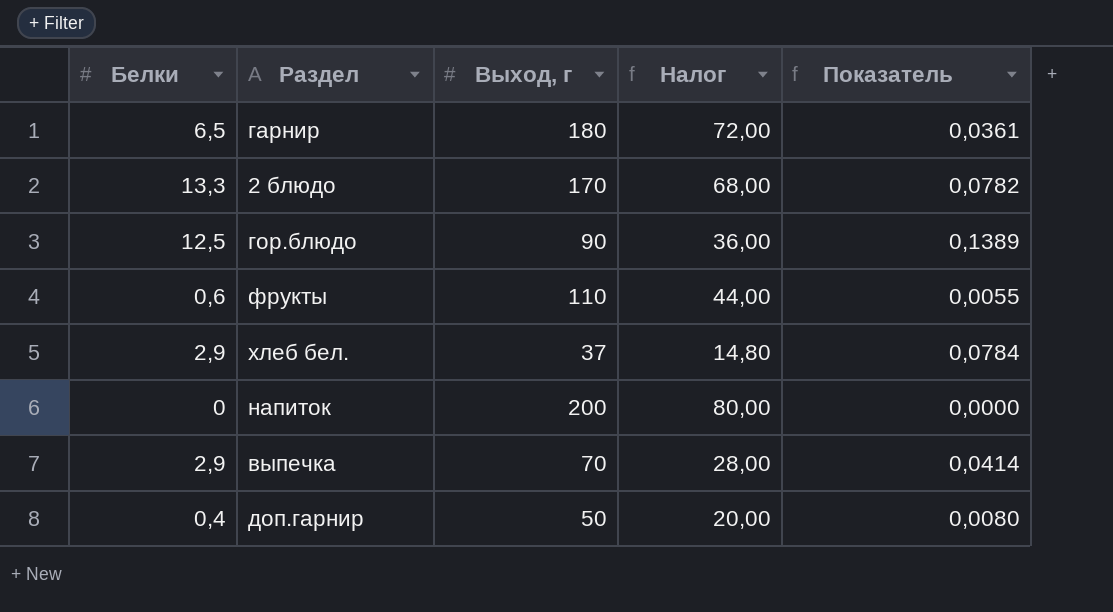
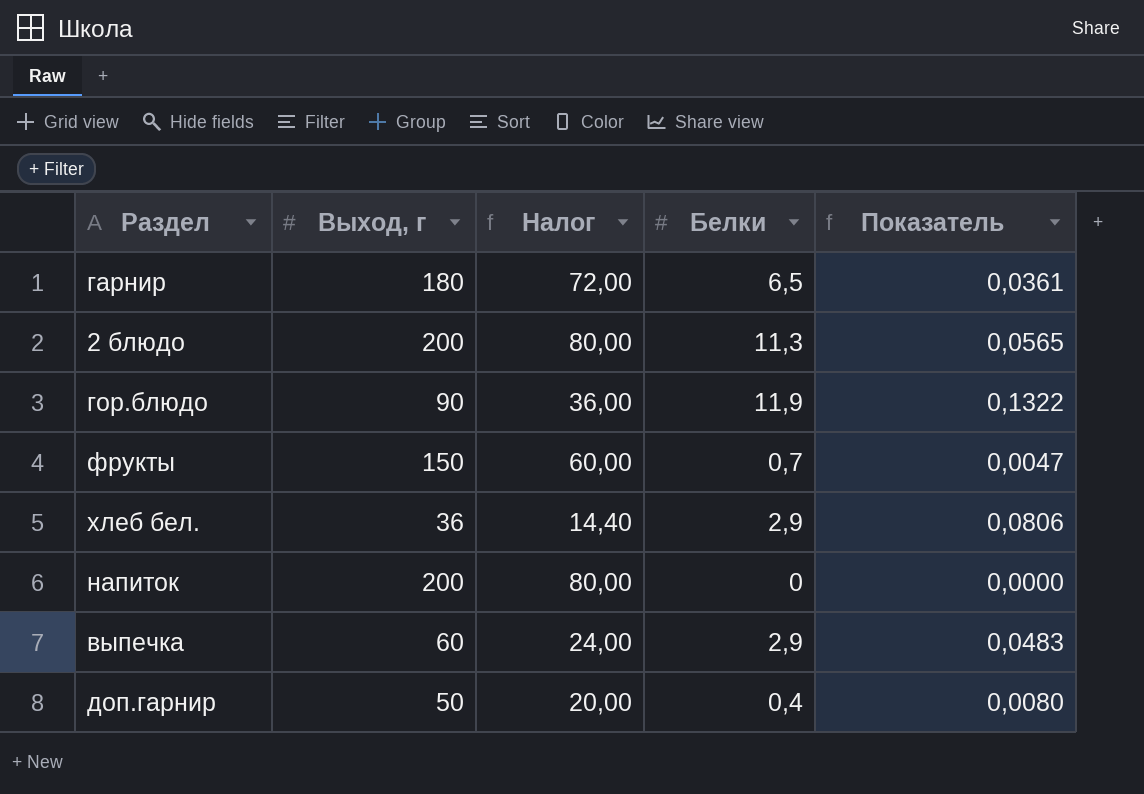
column Белки | position: 1 -> 4
2 блюдо | Выход, г: 170 -> 200
2 блюдо | Налог: 68,00 -> 80,00
2 блюдо | Белки: 13,3 -> 11,3
2 блюдо | Показатель: 0,0782 -> 0,0565
гор.блюдо | Белки: 12,5 -> 11,9
гор.блюдо | Показатель: 0,1389 -> 0,1322
фрукты | Выход, г: 110 -> 150
фрукты | Налог: 44,00 -> 60,00
фрукты | Белки: 0,6 -> 0,7
фрукты | Показатель: 0,0055 -> 0,0047
хлеб бел. | Выход, г: 37 -> 36
хлеб бел. | Налог: 14,80 -> 14,40
хлеб бел. | Показатель: 0,0784 -> 0,0806
выпечка | Выход, г: 70 -> 60
выпечка | Налог: 28,00 -> 24,00
выпечка | Показатель: 0,0414 -> 0,0483

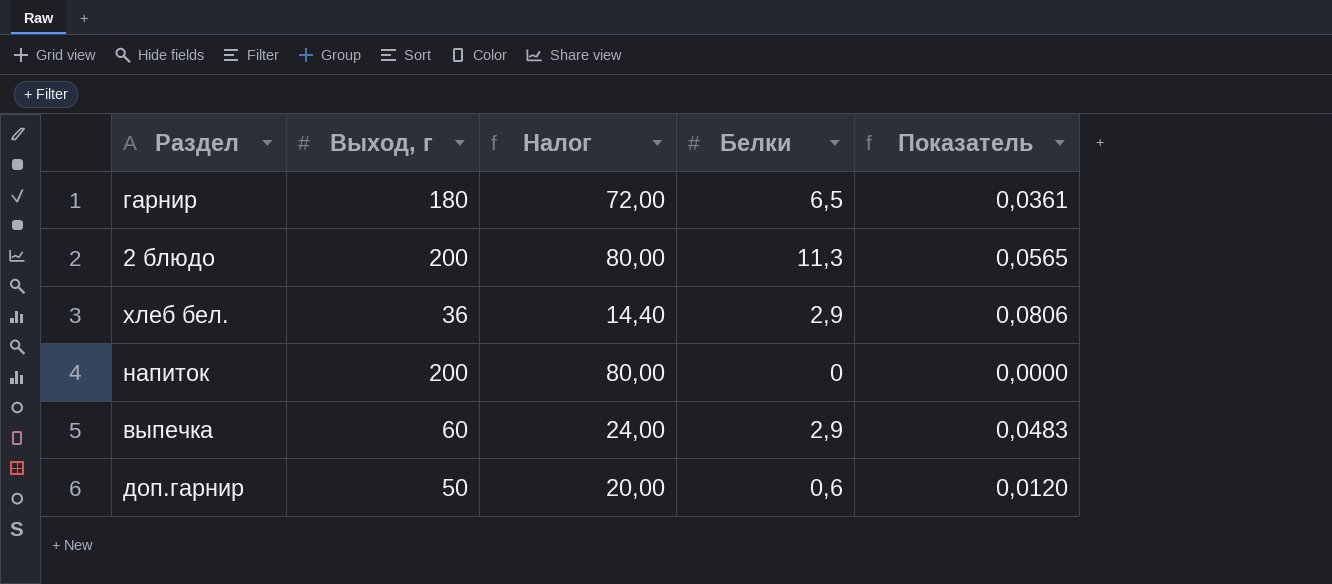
row гор.блюдо: 90 | 36,00 | 11,9 | 0,1322 -> none
row фрукты: 150 | 60,00 | 0,7 | 0,0047 -> none
доп.гарнир | Белки: 0,4 -> 0,6
доп.гарнир | Показатель: 0,0080 -> 0,0120

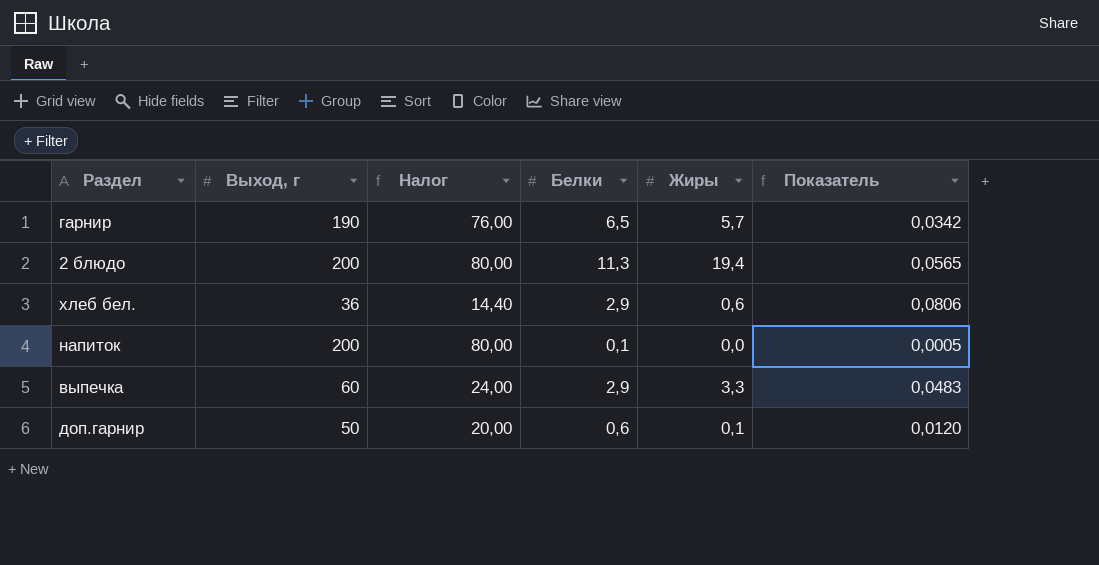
column Жиры | position: none -> 5
гарнир | Выход, г: 180 -> 190
гарнир | Налог: 72,00 -> 76,00
гарнир | Показатель: 0,0361 -> 0,0342
напиток | Белки: 0 -> 0,1
напиток | Показатель: 0,0000 -> 0,0005

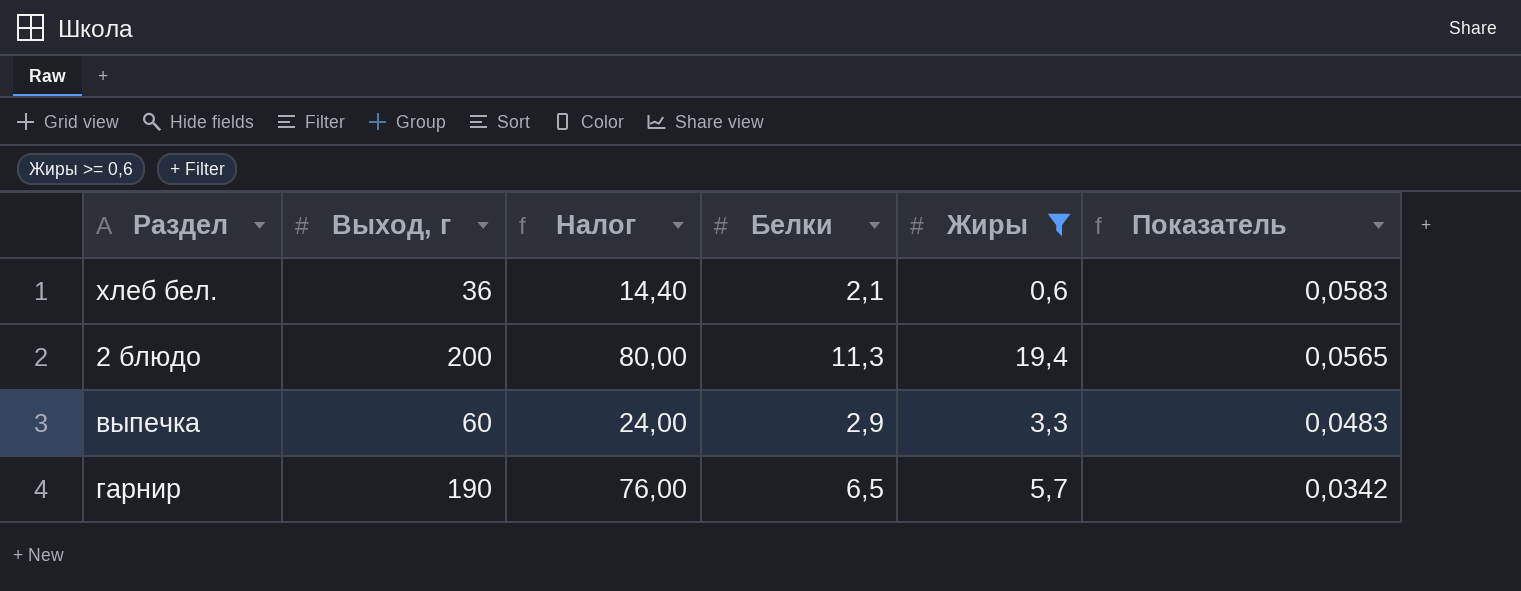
filter: none -> Жиры >= 0,6
row order: none -> Показатель descending
хлеб бел. | Белки: 2,9 -> 2,1
хлеб бел. | Показатель: 0,0806 -> 0,0583

